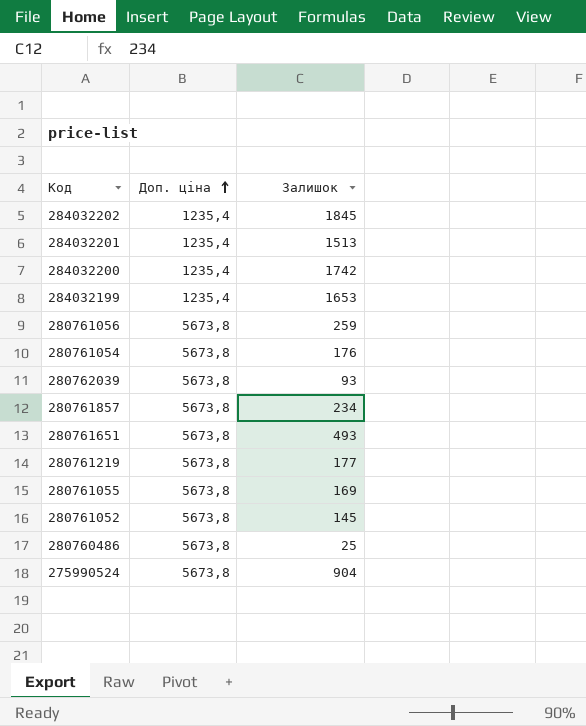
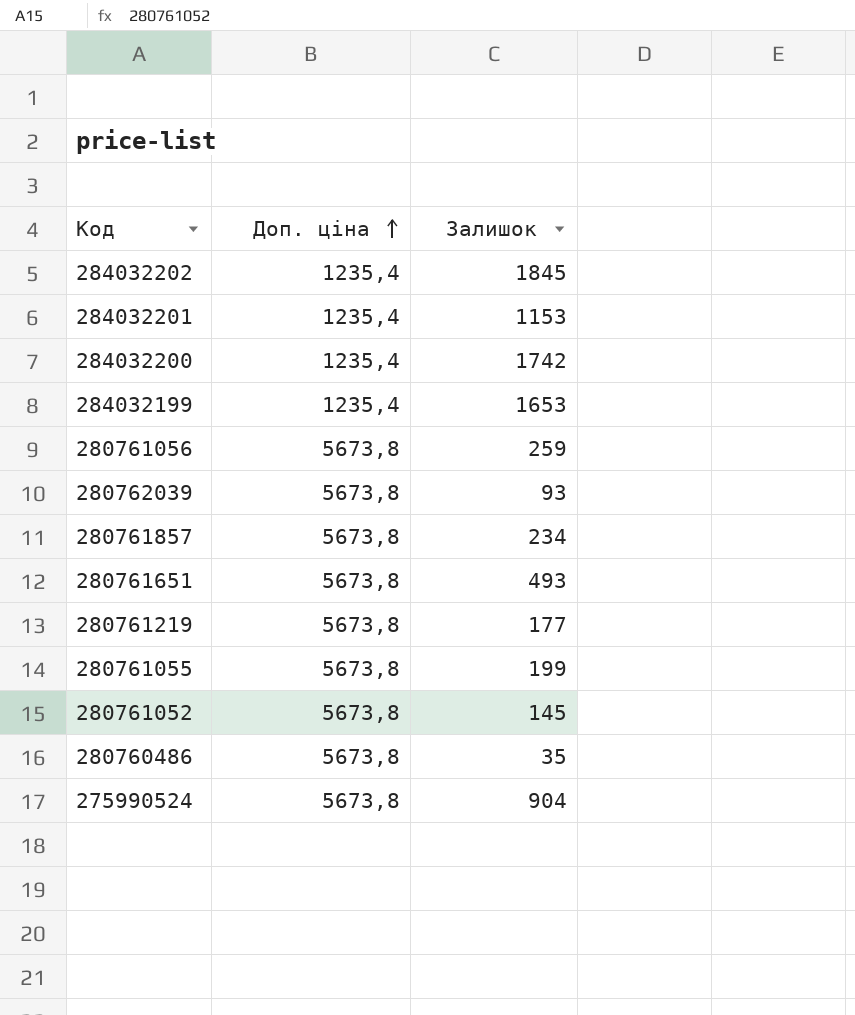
row 280761054: 5673,8 | 176 -> none
284032201 | Залишок: 1513 -> 1153
280761055 | Залишок: 169 -> 199
280760486 | Залишок: 25 -> 35

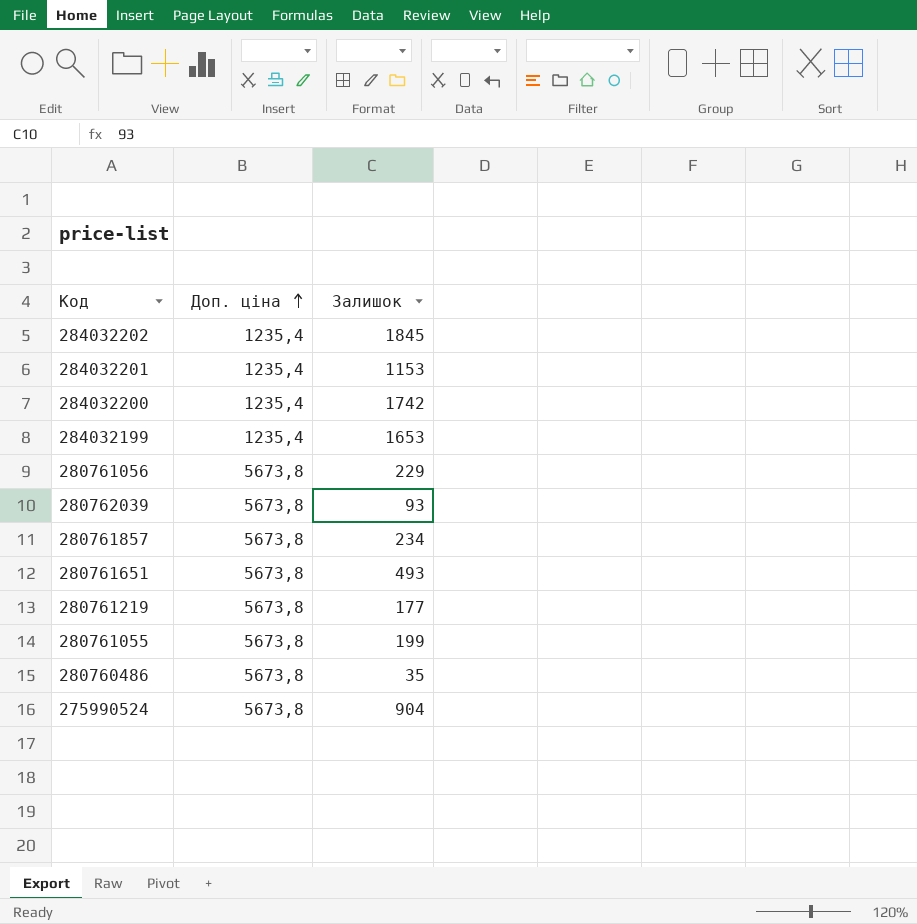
row 280761052: 5673,8 | 145 -> none
280761056 | Залишок: 259 -> 229

